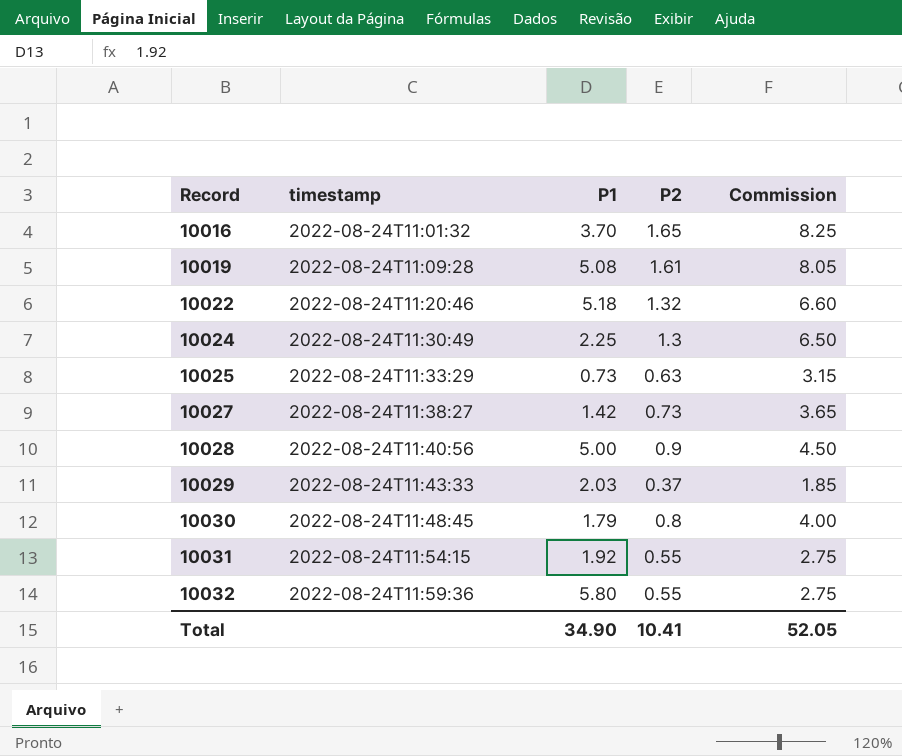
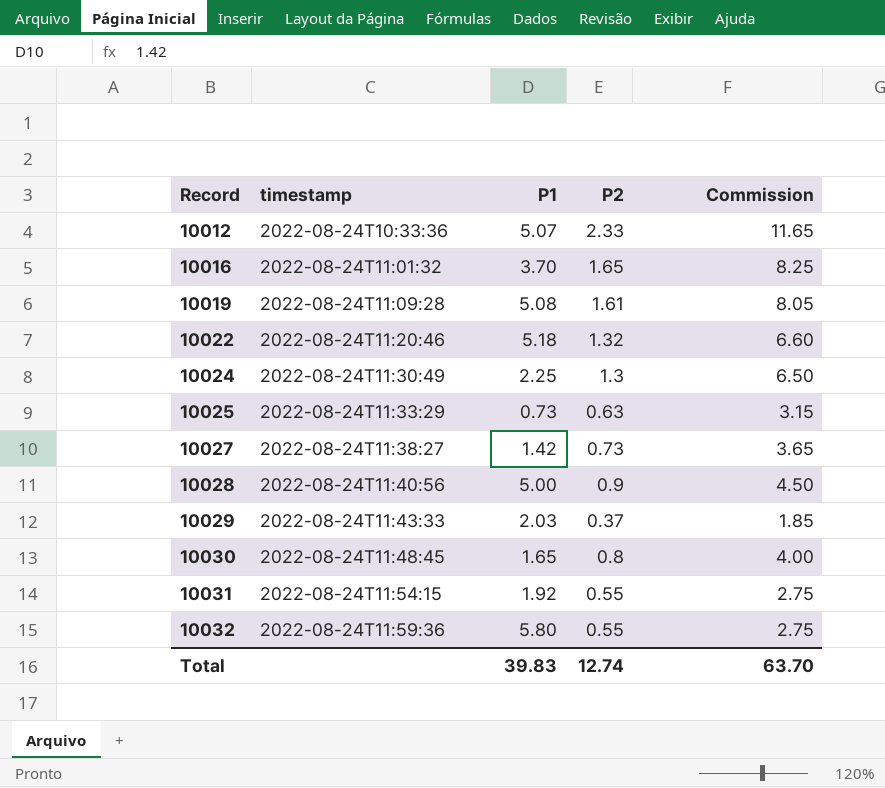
row 10012: none -> 2022-08-24T10:33:36 | 5.07 | 2.33 | 11.65
10030 | P1: 1.79 -> 1.65
Total | P1: 34.90 -> 39.83
Total | P2: 10.41 -> 12.74
Total | Commission: 52.05 -> 63.70

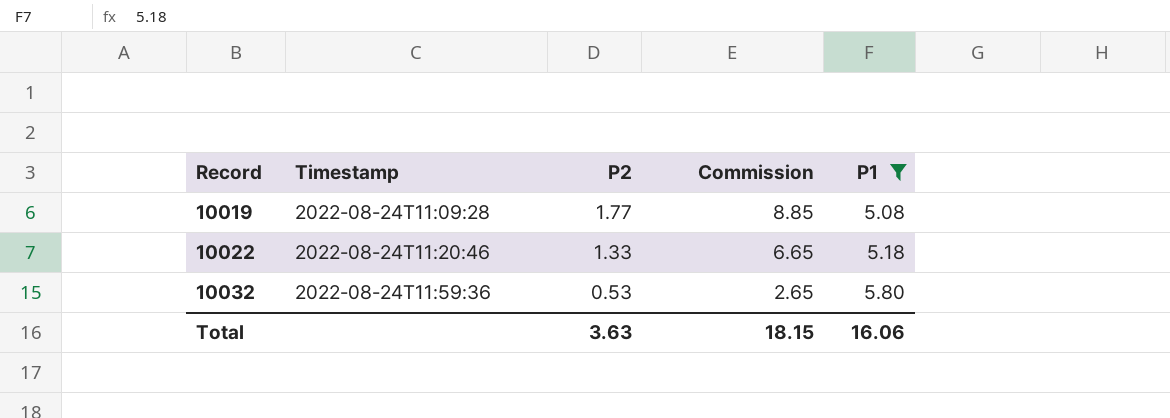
filter: none -> P1 >= 5.08
column name: timestamp -> Timestamp
column P1 | position: 3 -> 5
10019 | P2: 1.61 -> 1.77
10019 | Commission: 8.05 -> 8.85
10022 | P2: 1.32 -> 1.33
10022 | Commission: 6.60 -> 6.65
10032 | P2: 0.55 -> 0.53
10032 | Commission: 2.75 -> 2.65
Total | P2: 12.74 -> 3.63
Total | Commission: 63.70 -> 18.15
Total | P1: 39.83 -> 16.06

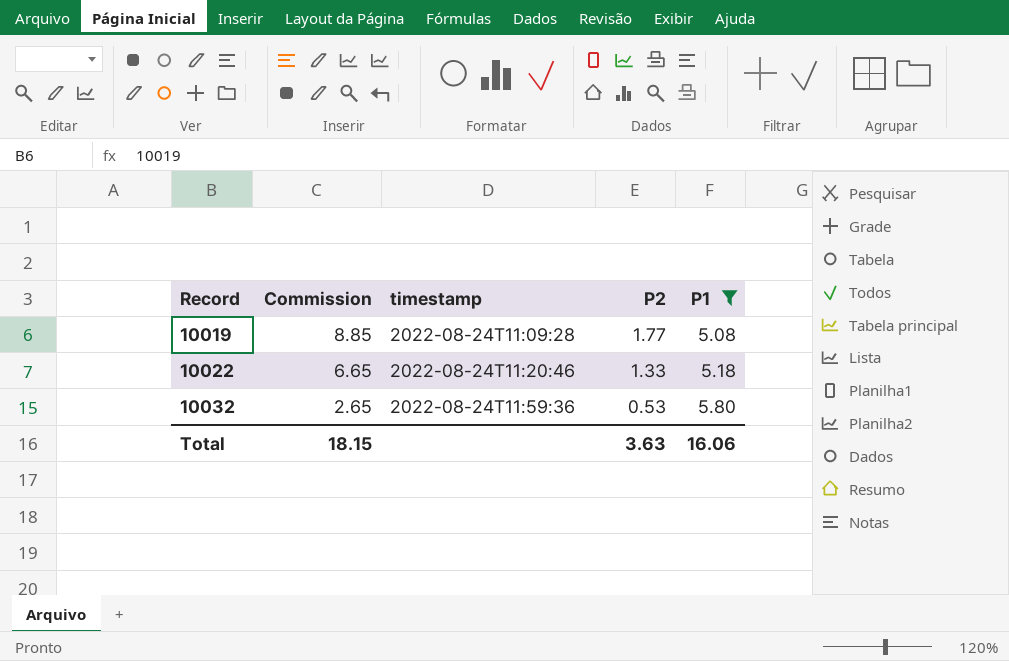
column Commission | position: 4 -> 2
column name: Timestamp -> timestamp

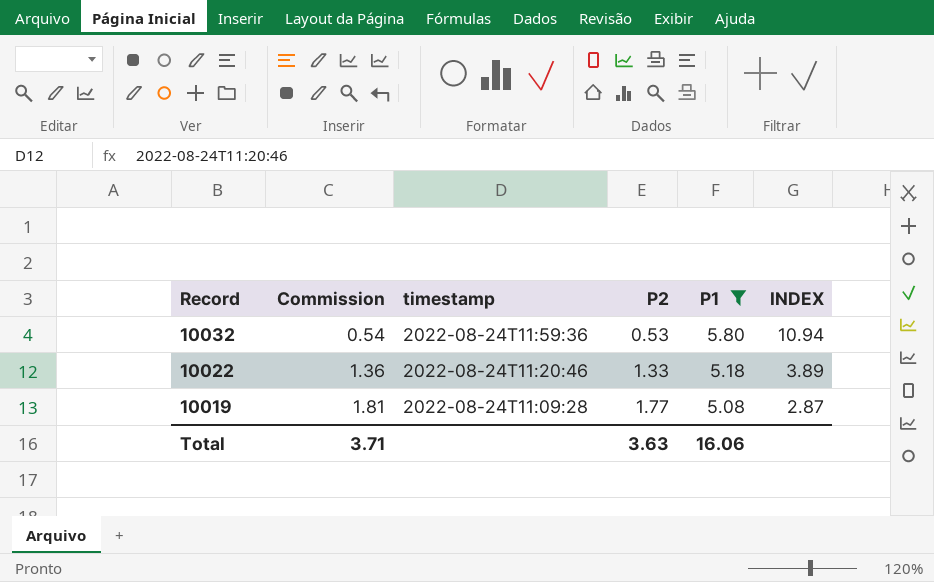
row order: Record ascending -> Record descending
column Commission | formula: [P2] * 5 -> [P2] * 1.02
column INDEX | formula: none -> [P1] / [P2]
Total | Commission: 18.15 -> 3.71

